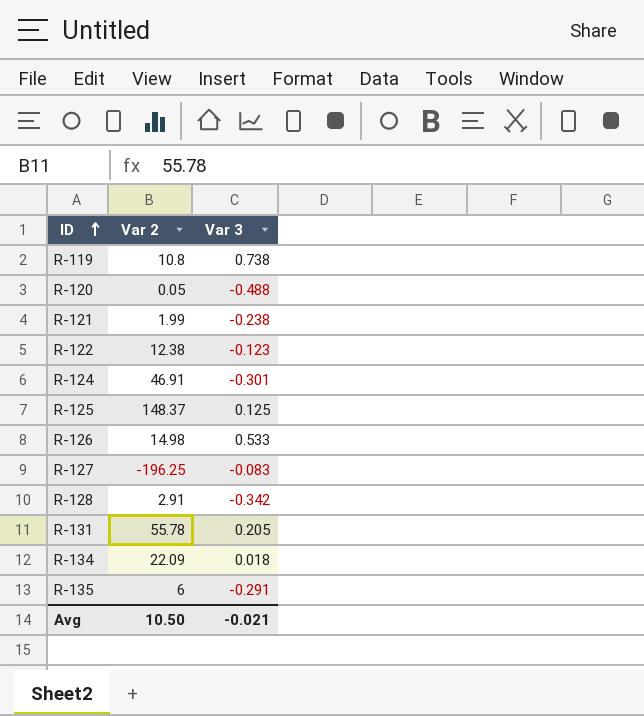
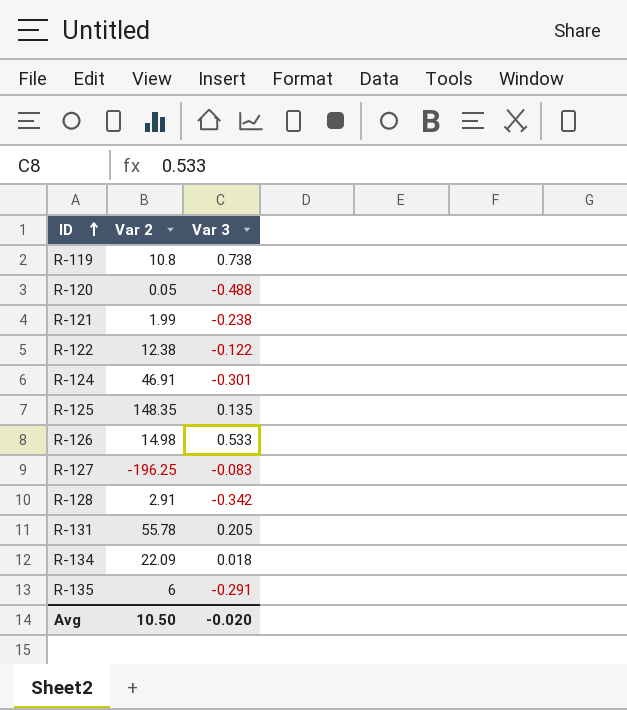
R-122 | Var 3: -0.123 -> -0.122
R-125 | Var 2: 148.37 -> 148.35
R-125 | Var 3: 0.125 -> 0.135
Avg | Var 3: -0.021 -> -0.020

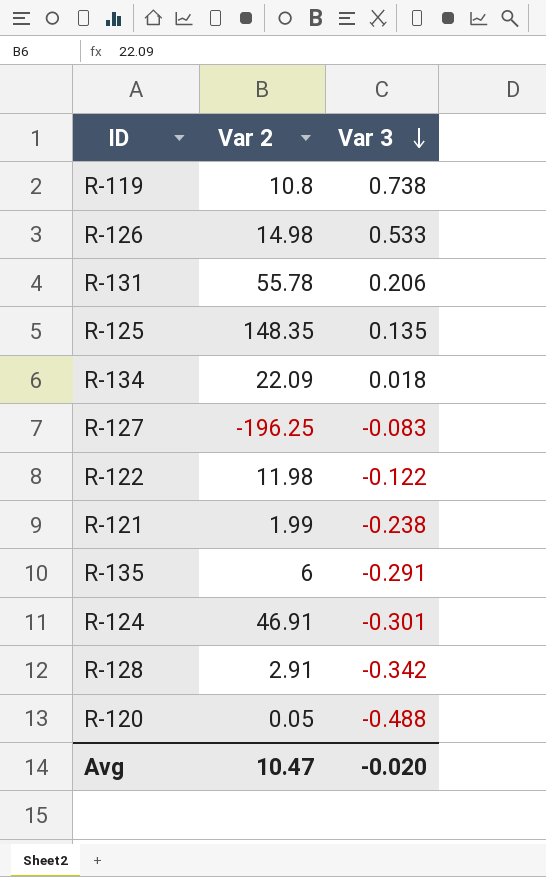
row order: ID ascending -> Var 3 descending
R-131 | Var 3: 0.205 -> 0.206
R-122 | Var 2: 12.38 -> 11.98
Avg | Var 2: 10.50 -> 10.47

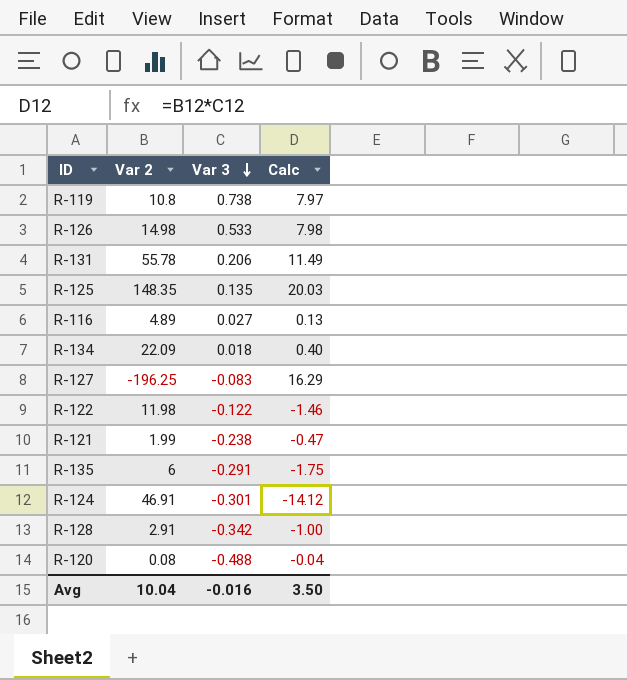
column Calc | formula: none -> [Var 2] * [Var 3]
row R-116: none -> 4.89 | 0.027 | 0.13
R-120 | Var 2: 0.05 -> 0.08
Avg | Var 2: 10.47 -> 10.04
Avg | Var 3: -0.020 -> -0.016

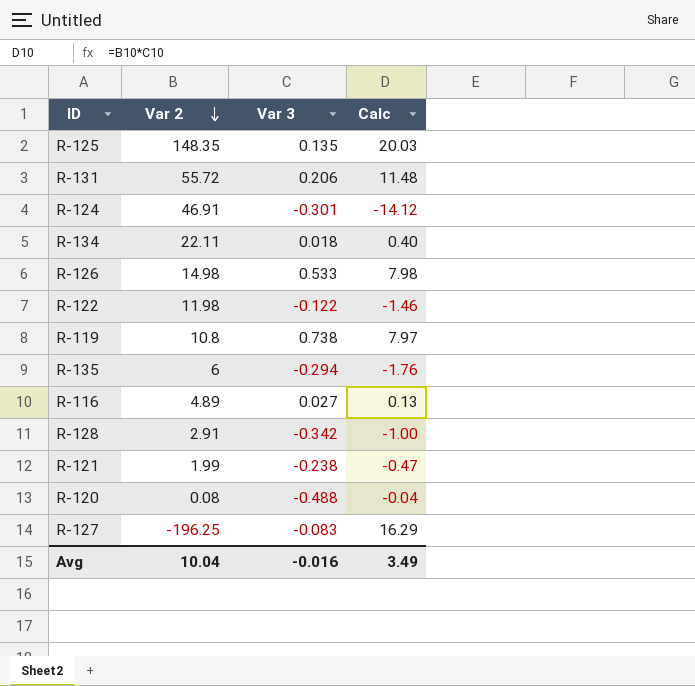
row order: Var 3 descending -> Var 2 descending
R-131 | Var 2: 55.78 -> 55.72
R-131 | Calc: 11.49 -> 11.48
R-134 | Var 2: 22.09 -> 22.11
R-135 | Var 3: -0.291 -> -0.294
R-135 | Calc: -1.75 -> -1.76
Avg | Calc: 3.50 -> 3.49

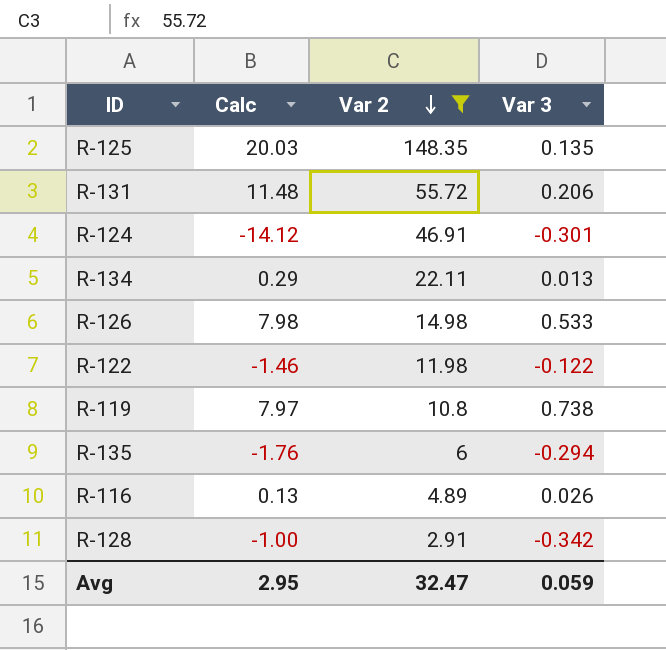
filter: none -> Var 2 >= 2.91
column Calc | position: 4 -> 2
R-134 | Calc: 0.40 -> 0.29
R-134 | Var 3: 0.018 -> 0.013
R-116 | Var 3: 0.027 -> 0.026
Avg | Calc: 3.49 -> 2.95
Avg | Var 2: 10.04 -> 32.47
Avg | Var 3: -0.016 -> 0.059

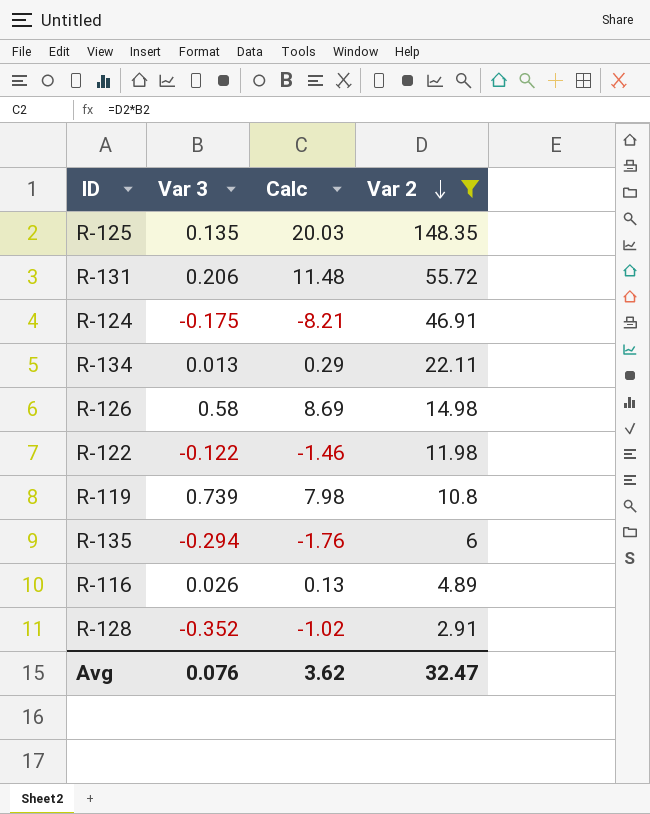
column Var 3 | position: 4 -> 2
R-124 | Var 3: -0.301 -> -0.175
R-124 | Calc: -14.12 -> -8.21
R-126 | Var 3: 0.533 -> 0.58
R-126 | Calc: 7.98 -> 8.69
R-119 | Var 3: 0.738 -> 0.739
R-119 | Calc: 7.97 -> 7.98
R-128 | Var 3: -0.342 -> -0.352
R-128 | Calc: -1.00 -> -1.02
Avg | Var 3: 0.059 -> 0.076
Avg | Calc: 2.95 -> 3.62

